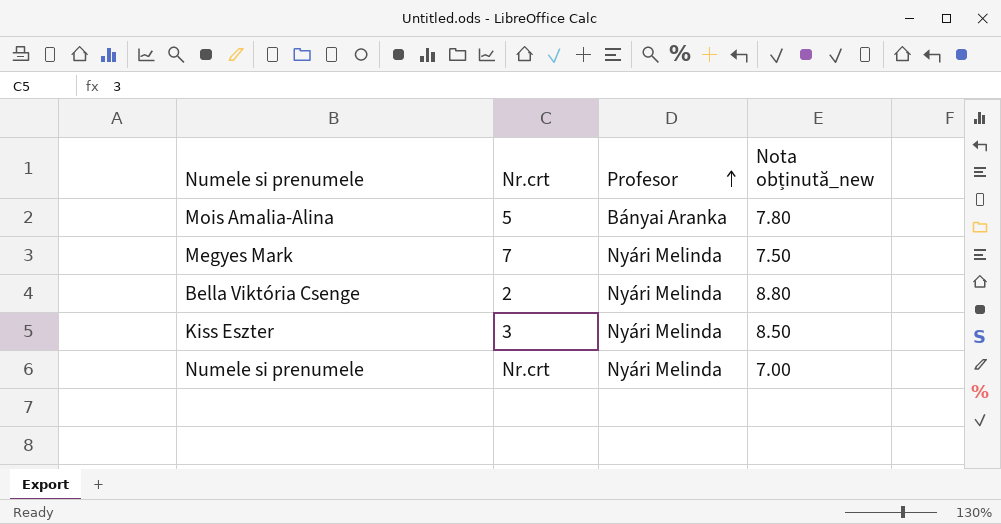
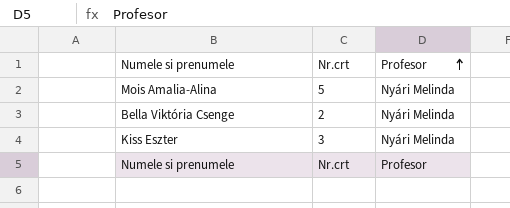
column Nota obținută_new | position: 4 -> none
row Megyes Mark: 7 | Nyári Melinda | 7.50 -> none
Mois Amalia-Alina | Profesor: Bányai Aranka -> Nyári Melinda
Numele si prenumele | Profesor: Nyári Melinda -> Profesor

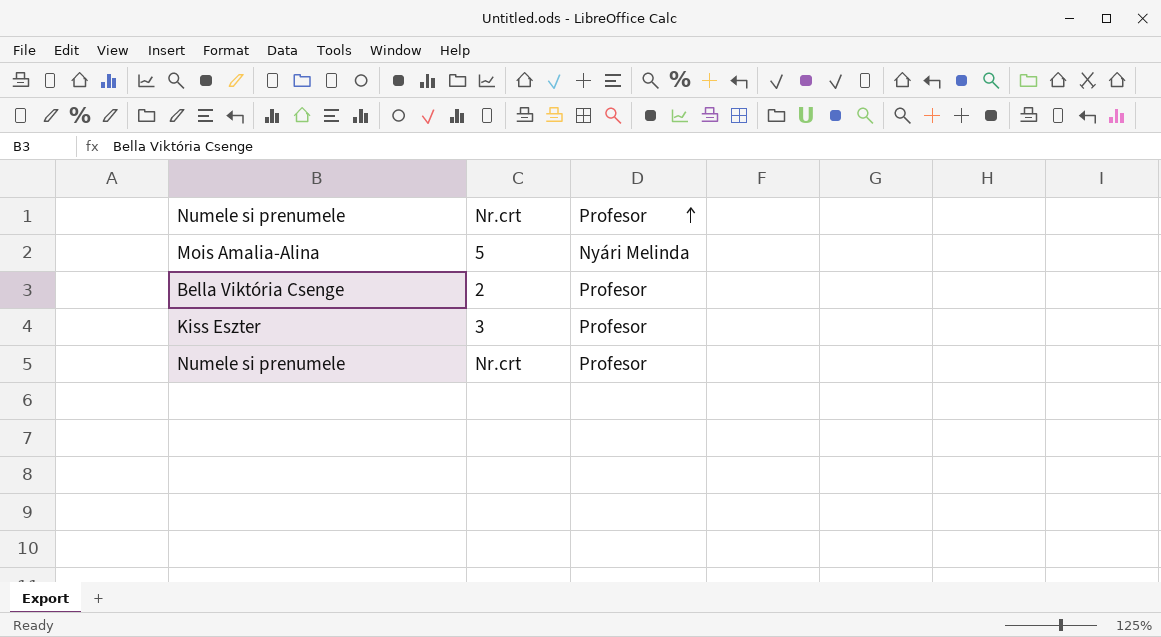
Bella Viktória Csenge | Profesor: Nyári Melinda -> Profesor
Kiss Eszter | Profesor: Nyári Melinda -> Profesor

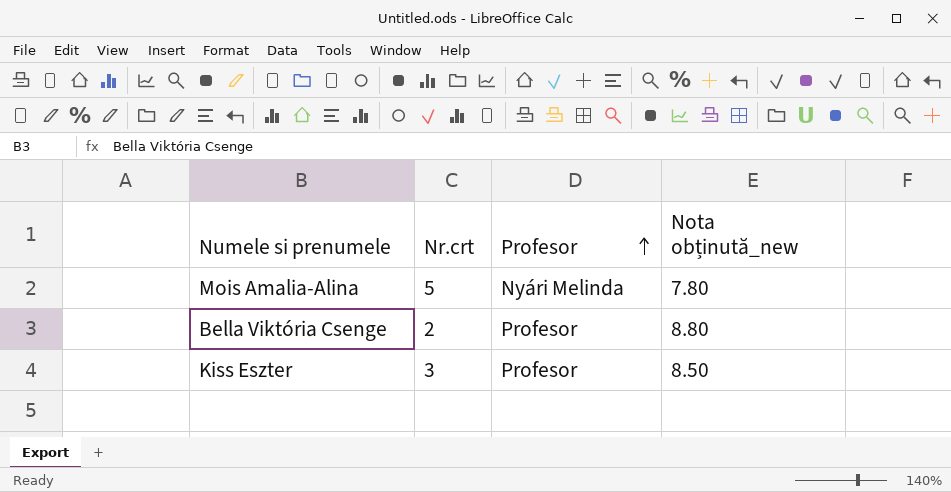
column Nota obținută_new | position: none -> 4
row Numele si prenumele: Nr.crt | Profesor -> none

